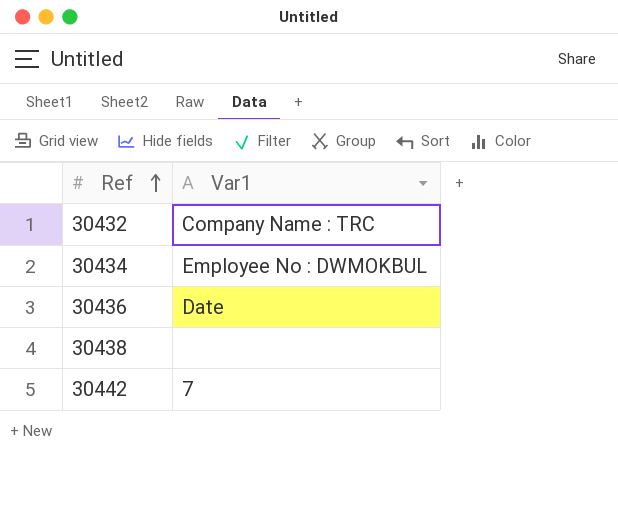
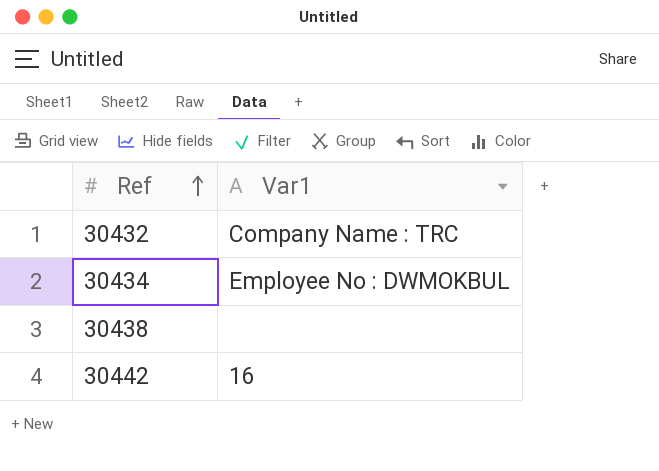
row 30436: Date -> none
30442 | Var1: 7 -> 16

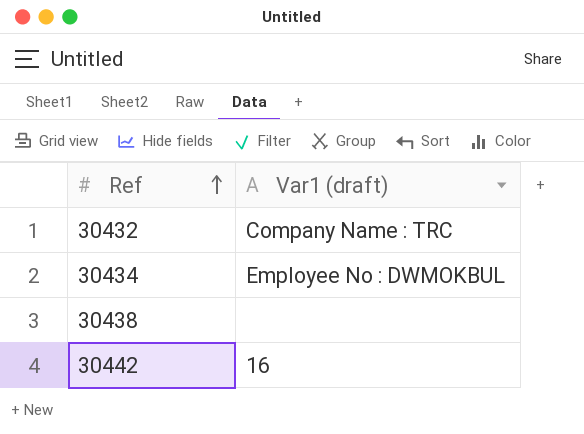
column name: Var1 -> Var1 (draft)

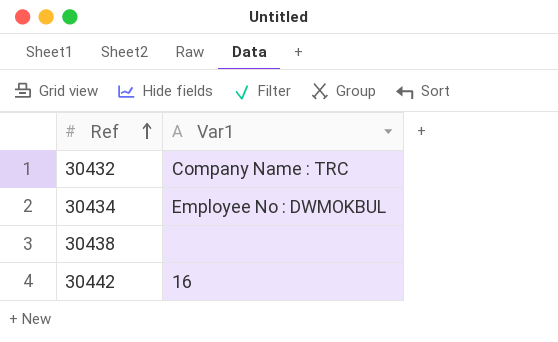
column name: Var1 (draft) -> Var1

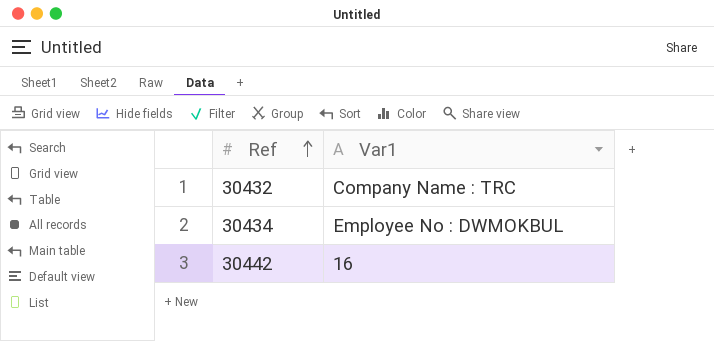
row 30438: none -> none

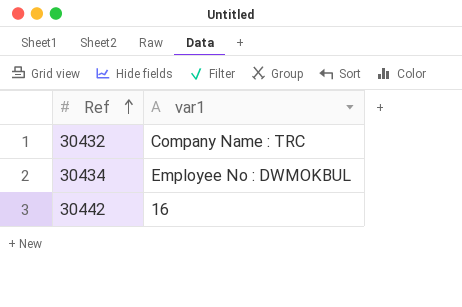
column name: Var1 -> var1

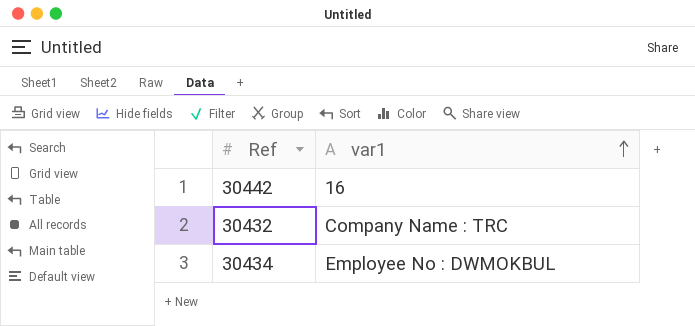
row order: Ref ascending -> var1 ascending

